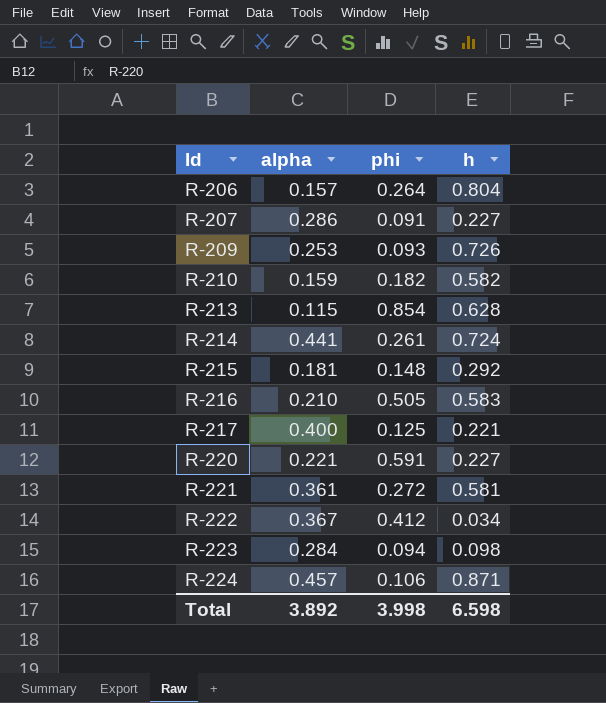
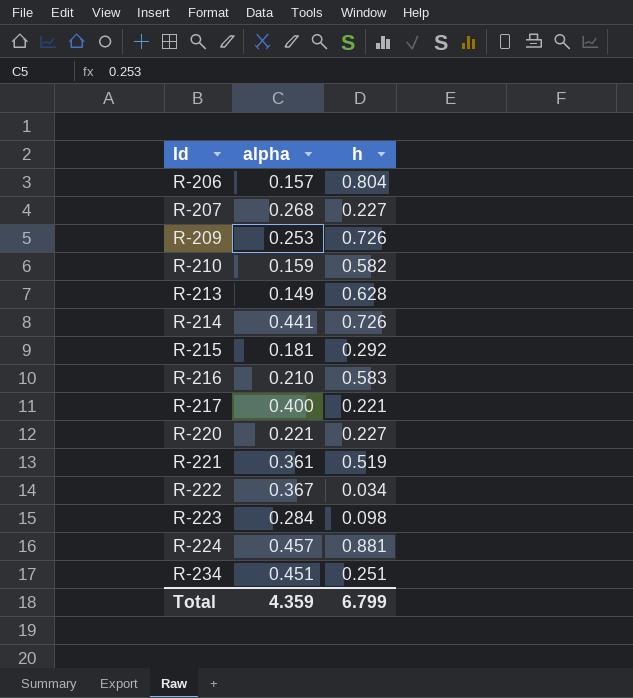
column phi | position: 3 -> none
R-207 | alpha: 0.286 -> 0.268
R-213 | alpha: 0.115 -> 0.149
R-214 | h: 0.724 -> 0.726
R-221 | h: 0.581 -> 0.519
R-224 | h: 0.871 -> 0.881
row R-234: none -> 0.451 | 0.251
Total | alpha: 3.892 -> 4.359
Total | h: 6.598 -> 6.799

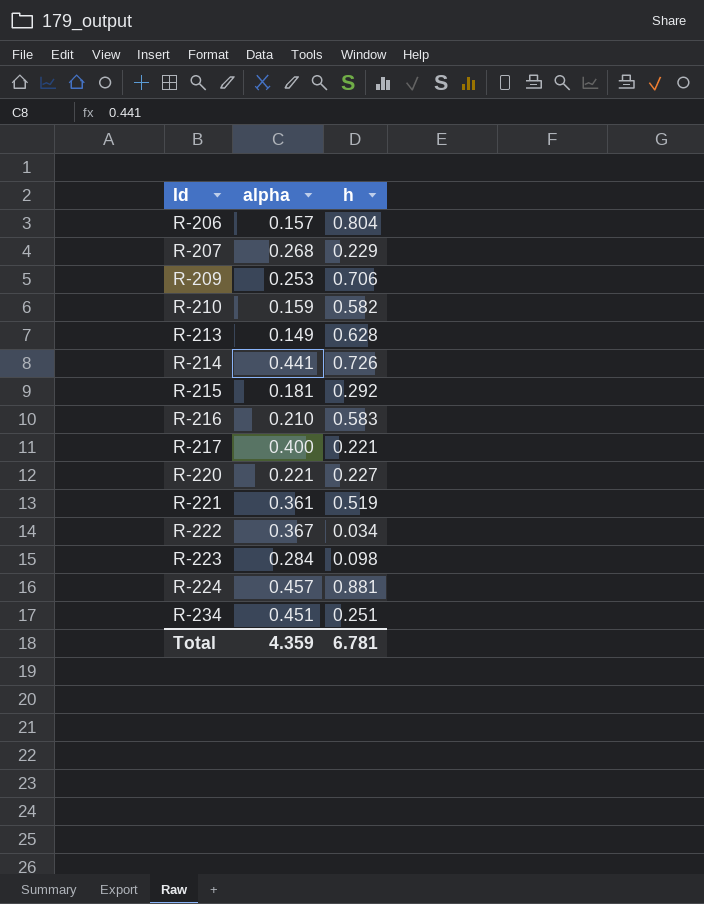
R-207 | h: 0.227 -> 0.229
R-209 | h: 0.726 -> 0.706
Total | h: 6.799 -> 6.781

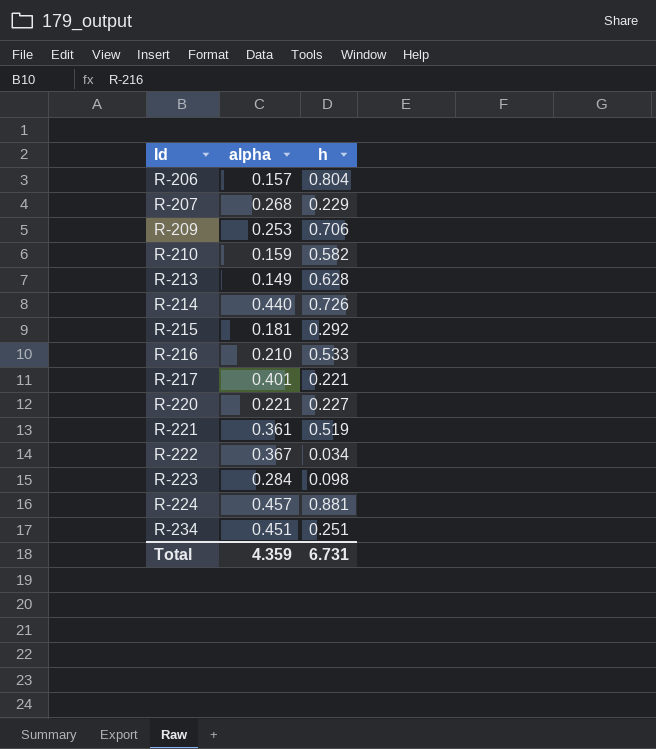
R-214 | alpha: 0.441 -> 0.440
R-216 | h: 0.583 -> 0.533
R-217 | alpha: 0.400 -> 0.401
Total | h: 6.781 -> 6.731

